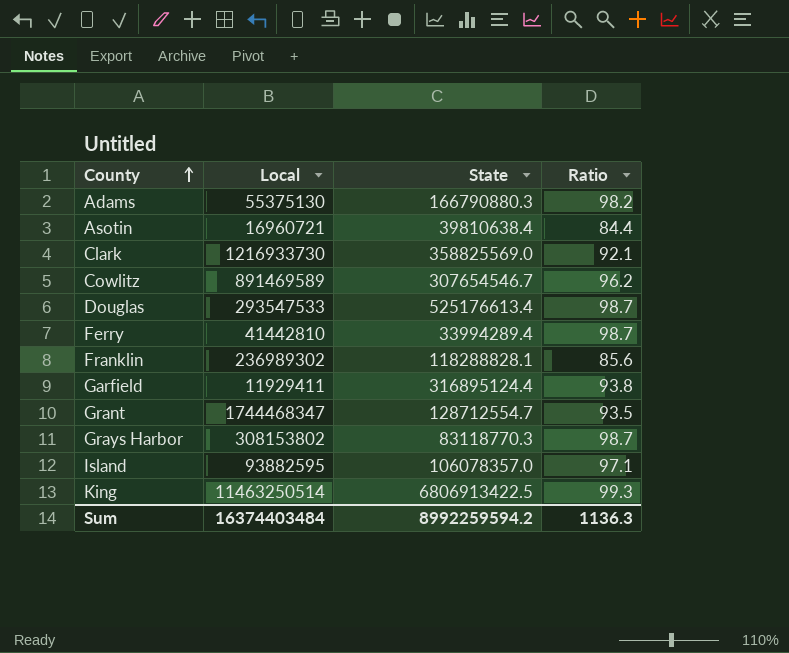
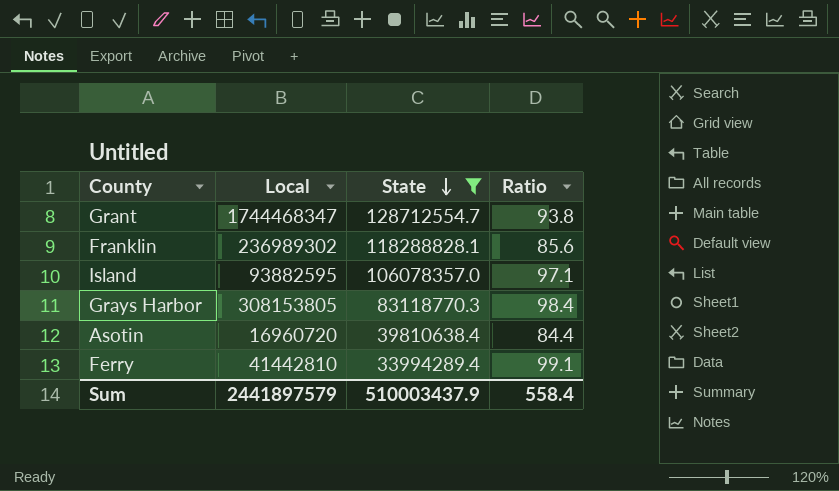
filter: none -> State <= 128712554.7
row order: County ascending -> State descending
Grant | Ratio: 93.5 -> 93.8
Grays Harbor | Local: 308153802 -> 308153805
Grays Harbor | Ratio: 98.7 -> 98.4
Asotin | Local: 16960721 -> 16960720
Ferry | Ratio: 98.7 -> 99.1
Sum | Local: 16374403484 -> 2441897579
Sum | State: 8992259594.2 -> 510003437.9
Sum | Ratio: 1136.3 -> 558.4

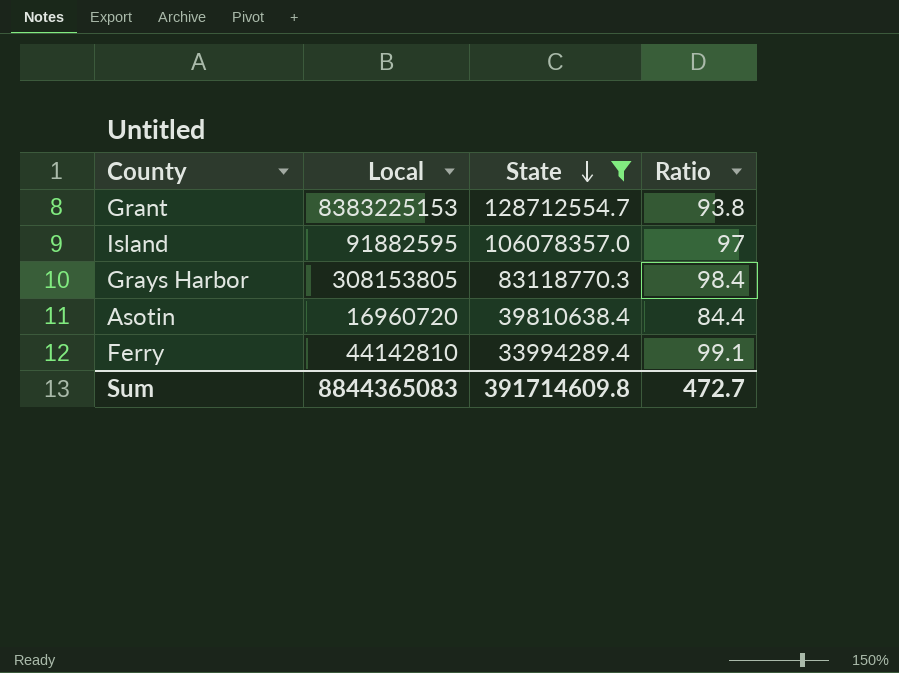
row Franklin: 236989302 | 118288828.1 | 85.6 -> none
Grant | Local: 1744468347 -> 8383225153
Island | Local: 93882595 -> 91882595
Island | Ratio: 97.1 -> 97
Ferry | Local: 41442810 -> 44142810
Sum | Local: 2441897579 -> 8844365083
Sum | State: 510003437.9 -> 391714609.8
Sum | Ratio: 558.4 -> 472.7

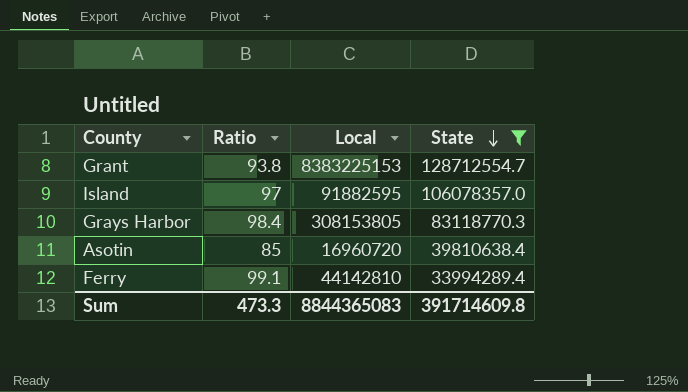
column Ratio | position: 4 -> 2
Asotin | Ratio: 84.4 -> 85
Sum | Ratio: 472.7 -> 473.3

